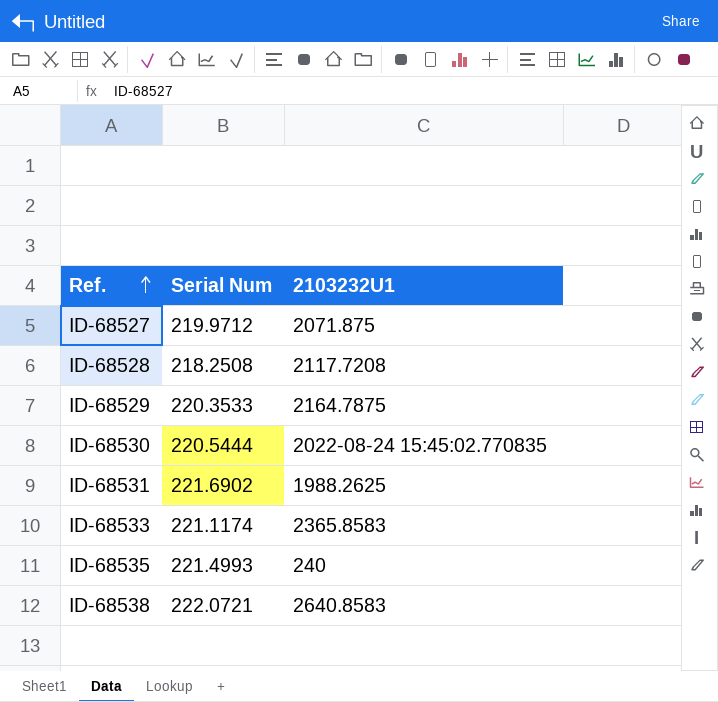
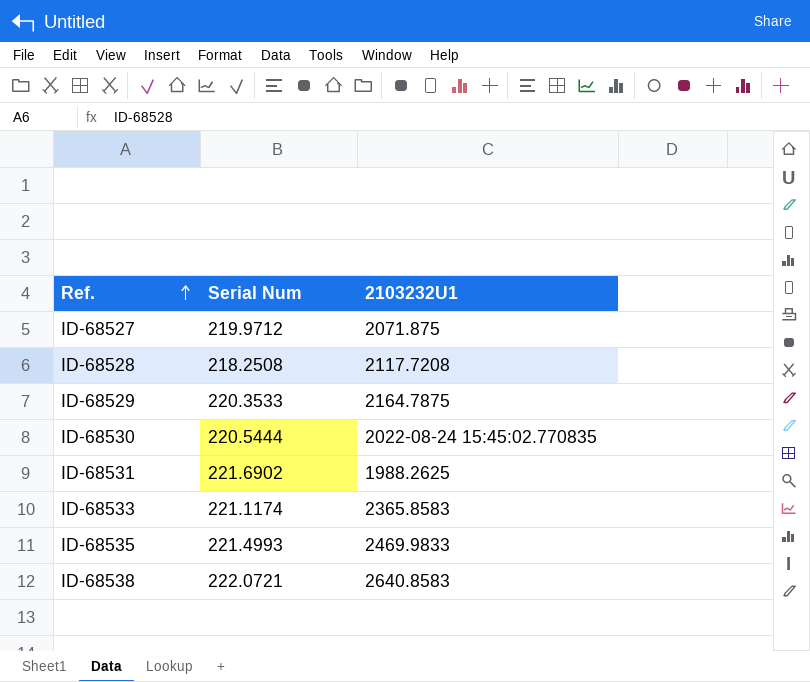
ID-68535 | 2103232U1: 240 -> 2469.9833

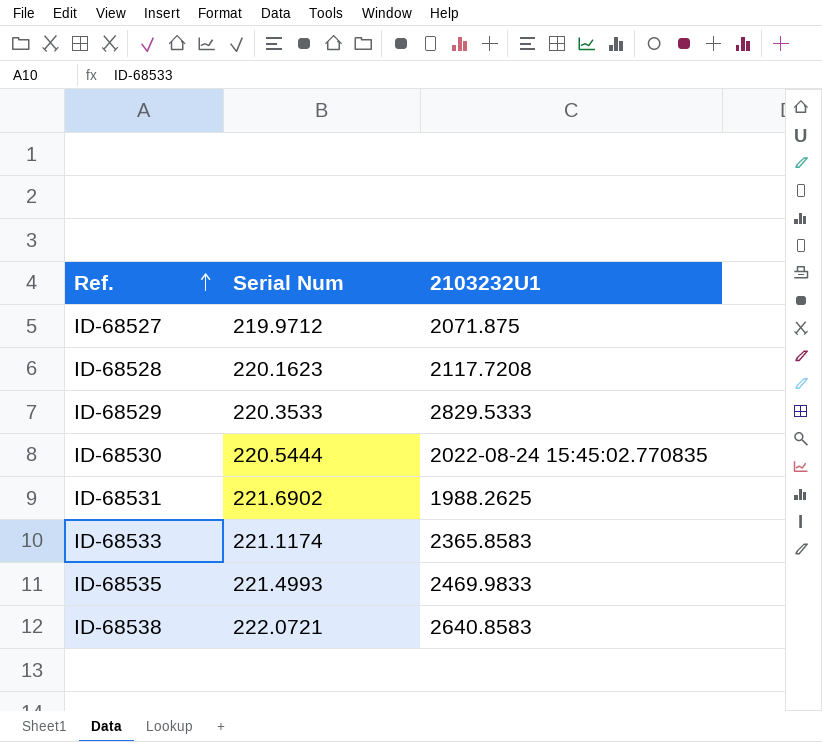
ID-68528 | Serial Num: 218.2508 -> 220.1623
ID-68529 | 2103232U1: 2164.7875 -> 2829.5333

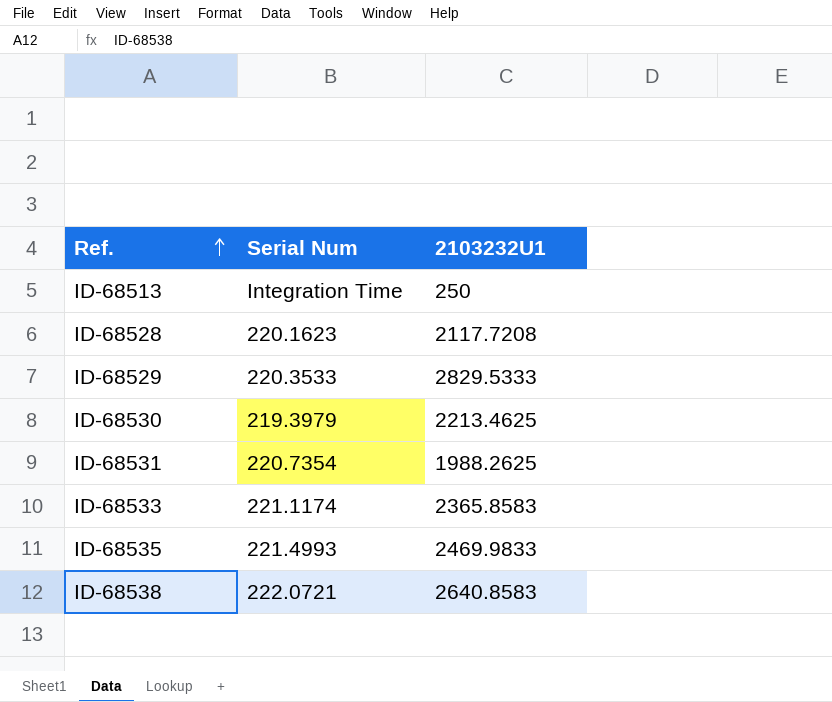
row ID-68527: 219.9712 | 2071.875 -> none
row ID-68513: none -> Integration Time | 250
ID-68530 | Serial Num: 220.5444 -> 219.3979
ID-68530 | 2103232U1: 2022-08-24 15:45:02.770835 -> 2213.4625
ID-68531 | Serial Num: 221.6902 -> 220.7354

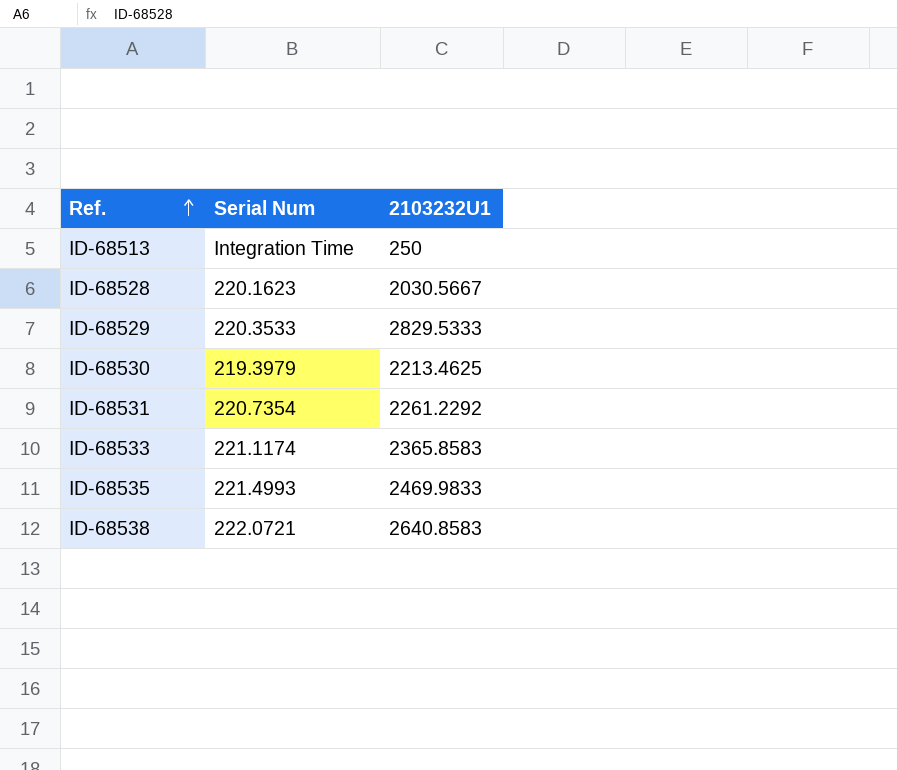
ID-68528 | 2103232U1: 2117.7208 -> 2030.5667
ID-68531 | 2103232U1: 1988.2625 -> 2261.2292

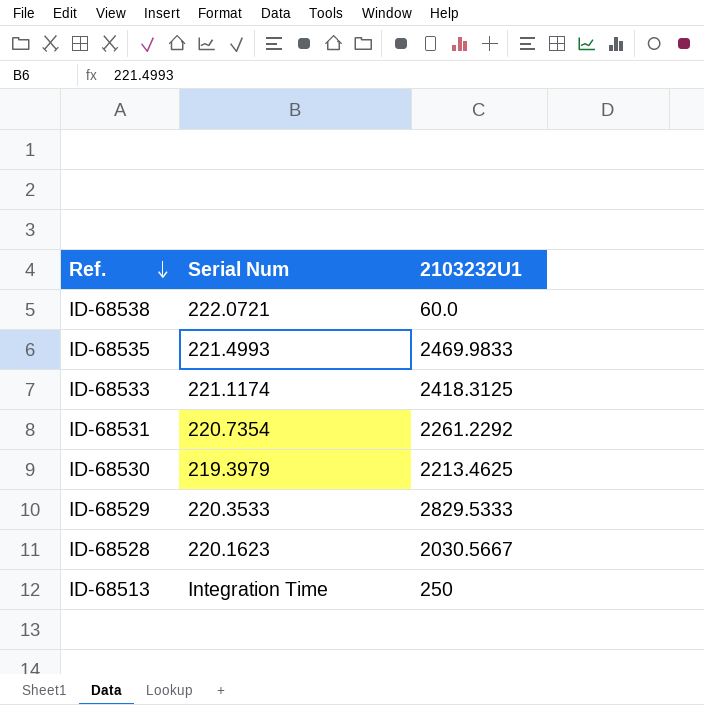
row order: Ref. ascending -> Ref. descending
ID-68538 | 2103232U1: 2640.8583 -> 60.0
ID-68533 | 2103232U1: 2365.8583 -> 2418.3125

